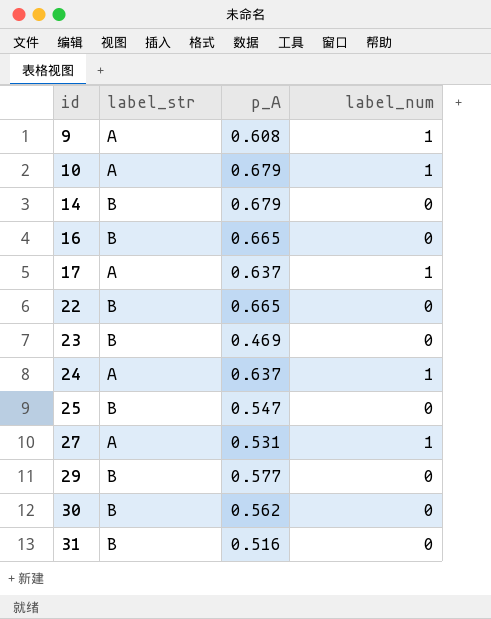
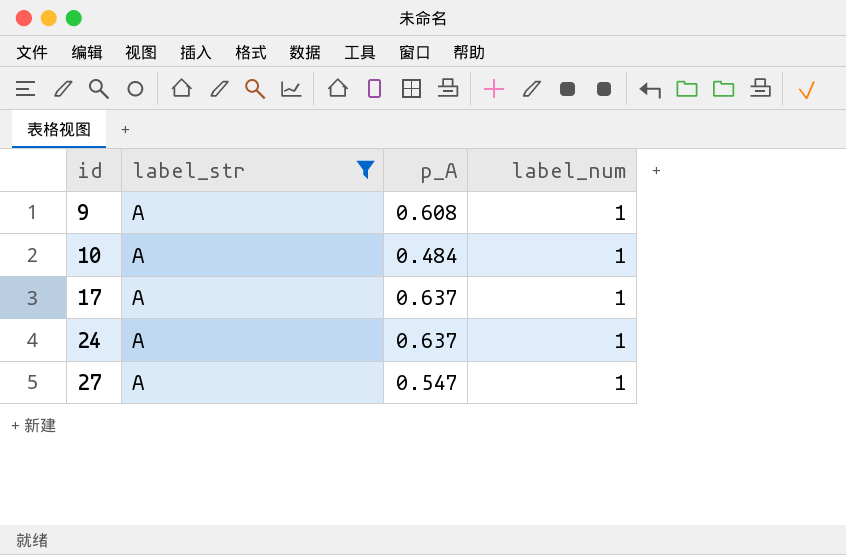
filter: none -> label_str = A
10 | p_A: 0.679 -> 0.484
27 | p_A: 0.531 -> 0.547

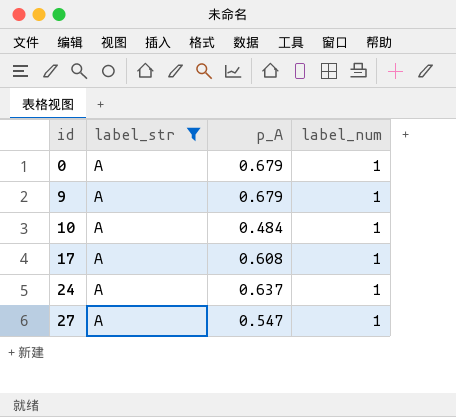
row 0: none -> A | 0.679 | 1
9 | p_A: 0.608 -> 0.679
17 | p_A: 0.637 -> 0.608

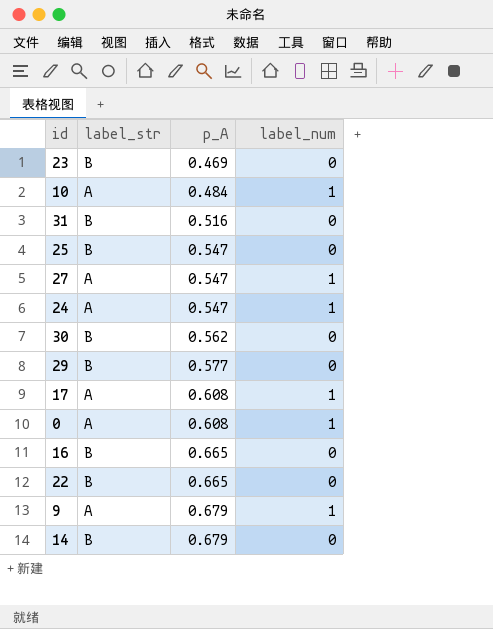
filter: label_str = A -> none
row order: id ascending -> p_A ascending
24 | p_A: 0.637 -> 0.547
0 | p_A: 0.679 -> 0.608

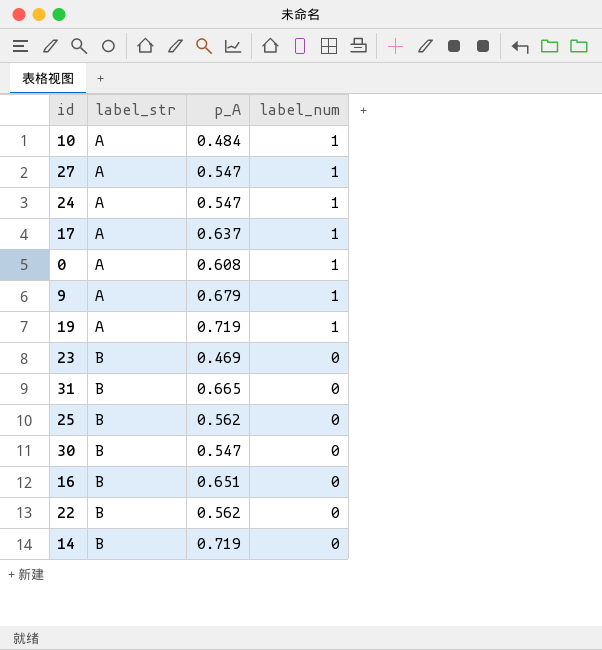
row order: p_A ascending -> label_str ascending
row 29: B | 0.577 | 0 -> none
17 | p_A: 0.608 -> 0.637
row 19: none -> A | 0.719 | 1
31 | p_A: 0.516 -> 0.665
25 | p_A: 0.547 -> 0.562
30 | p_A: 0.562 -> 0.547
16 | p_A: 0.665 -> 0.651
22 | p_A: 0.665 -> 0.562
14 | p_A: 0.679 -> 0.719

